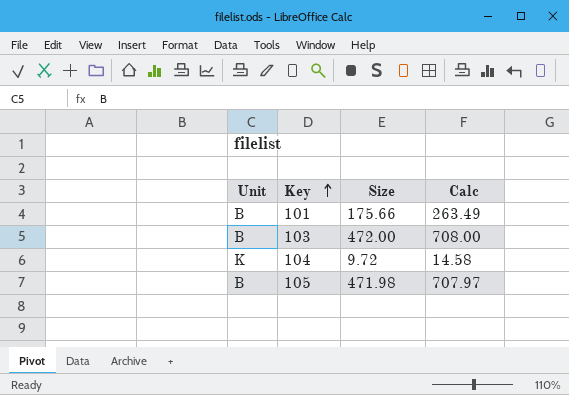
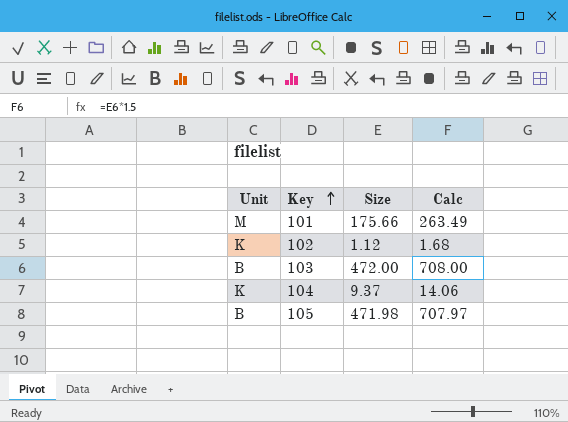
101 | Unit: B -> M
row 102: none -> K | 1.12 | 1.68
104 | Size: 9.72 -> 9.37
104 | Calc: 14.58 -> 14.06

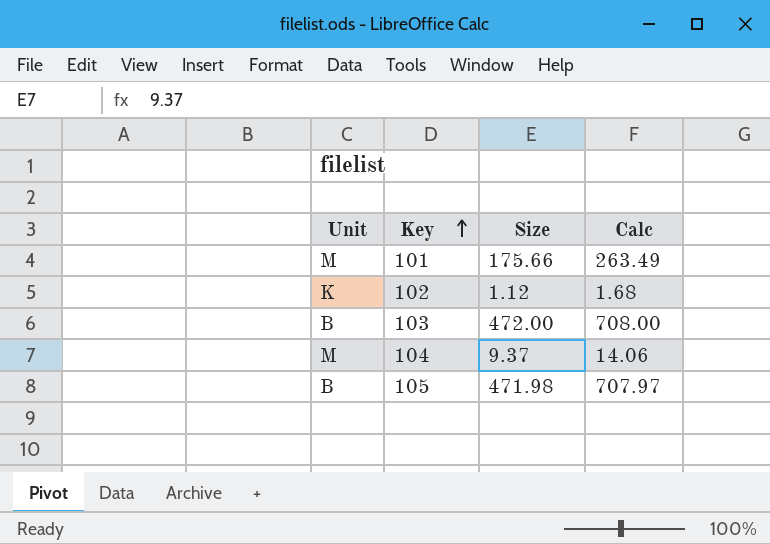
104 | Unit: K -> M

